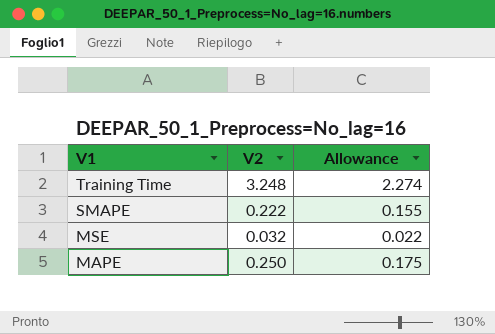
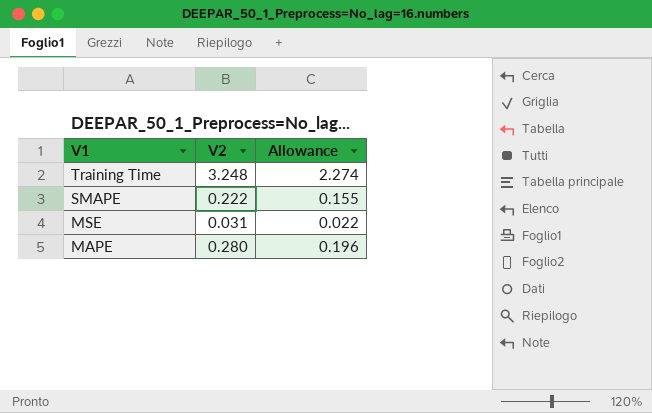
MSE | V2: 0.032 -> 0.031
MAPE | V2: 0.250 -> 0.280
MAPE | Allowance: 0.175 -> 0.196

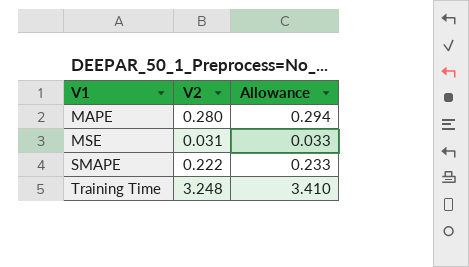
row order: V1 descending -> V1 ascending
column Allowance | formula: [V2] * 0.7 -> [V2] * 1.05

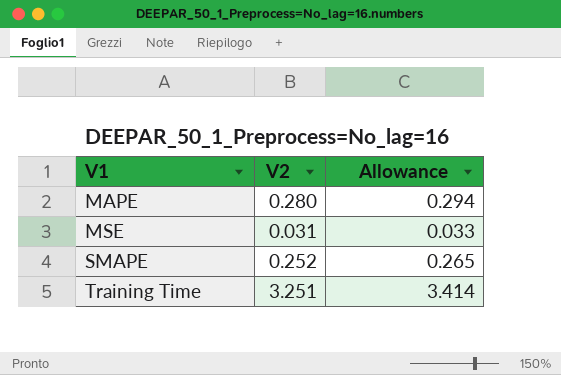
SMAPE | V2: 0.222 -> 0.252
SMAPE | Allowance: 0.233 -> 0.265
Training Time | V2: 3.248 -> 3.251
Training Time | Allowance: 3.410 -> 3.414

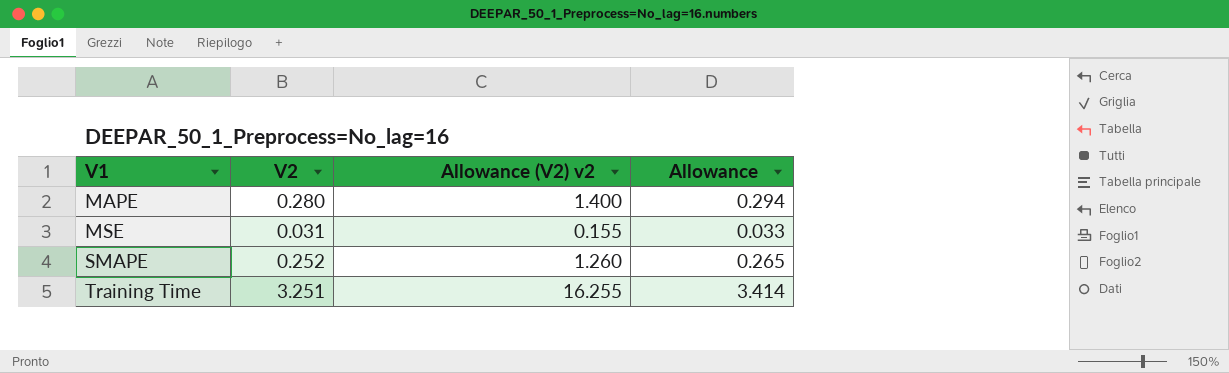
column Allowance (V2) v2 | formula: none -> [V2] * 5

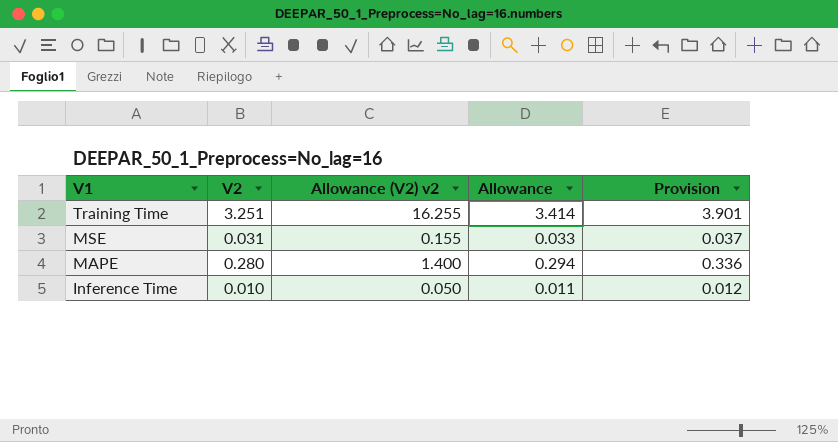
row order: V1 ascending -> V1 descending
column Provision | formula: none -> [V2] * 1.2
row SMAPE: 0.252 | 1.260 | 0.265 -> none
row Inference Time: none -> 0.010 | 0.050 | 0.011 | 0.012

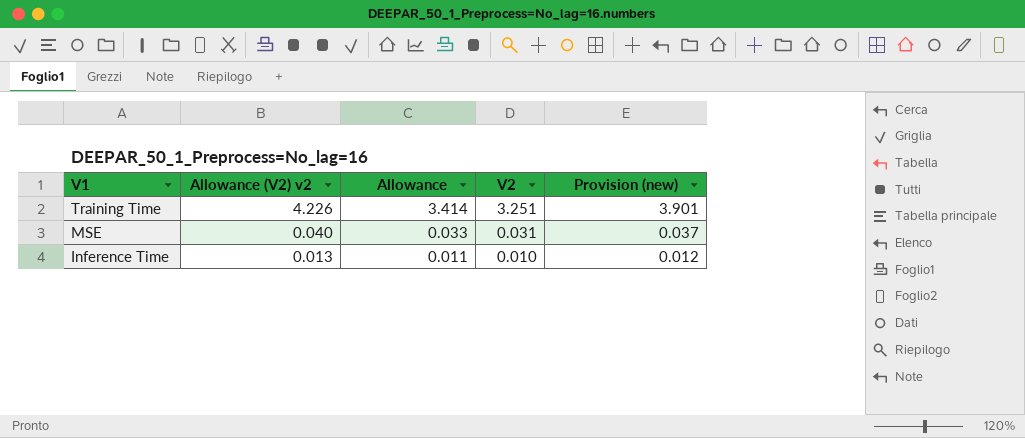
column Allowance (V2) v2 | formula: [V2] * 5 -> [V2] * 1.3
column V2 | position: 2 -> 4
column name: Provision -> Provision (new)
row MAPE: 0.280 | 1.400 | 0.294 | 0.336 -> none

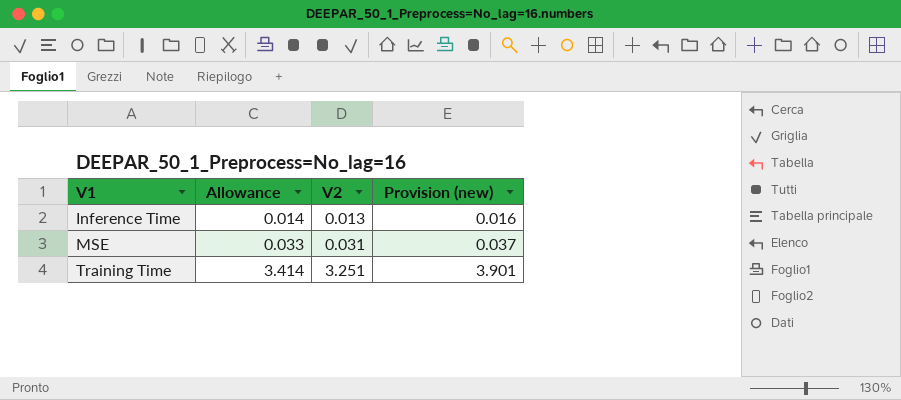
row order: V1 descending -> V1 ascending
column Allowance (V2) v2 | formula: [V2] * 1.3 -> none
Inference Time | Allowance: 0.011 -> 0.014
Inference Time | V2: 0.010 -> 0.013
Inference Time | Provision (new): 0.012 -> 0.016

